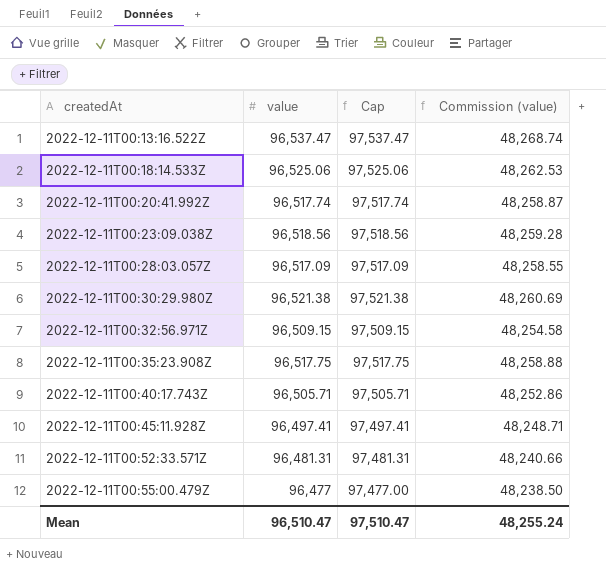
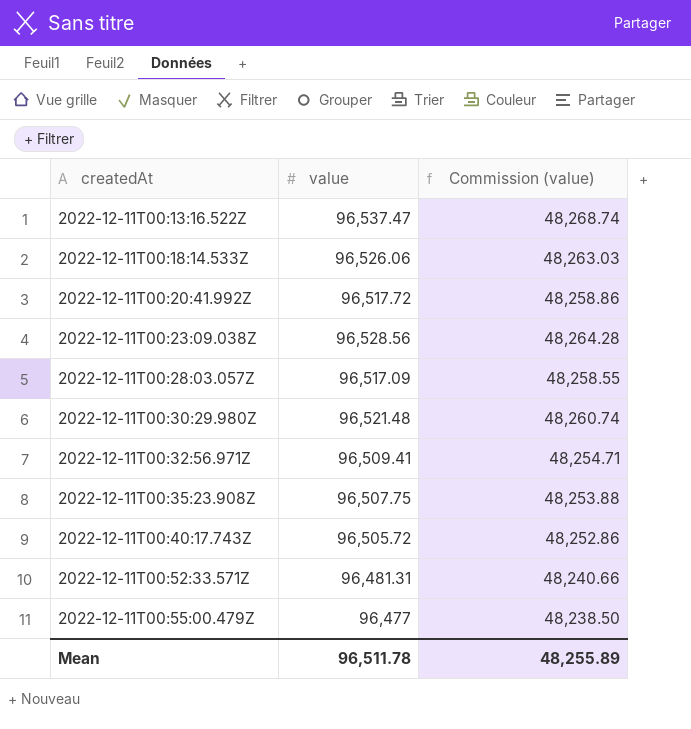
column Cap | formula: [value] + 1000 -> none
row 2022-12-11T00:45:11.928Z: 96,497.41 | 97,497.41 | 48,248.71 -> none
2022-12-11T00:18:14.533Z | value: 96,525.06 -> 96,526.06
2022-12-11T00:18:14.533Z | Commission (value): 48,262.53 -> 48,263.03
2022-12-11T00:20:41.992Z | value: 96,517.74 -> 96,517.72
2022-12-11T00:20:41.992Z | Commission (value): 48,258.87 -> 48,258.86
2022-12-11T00:23:09.038Z | value: 96,518.56 -> 96,528.56
2022-12-11T00:23:09.038Z | Commission (value): 48,259.28 -> 48,264.28
2022-12-11T00:30:29.980Z | value: 96,521.38 -> 96,521.48
2022-12-11T00:30:29.980Z | Commission (value): 48,260.69 -> 48,260.74
2022-12-11T00:32:56.971Z | value: 96,509.15 -> 96,509.41
2022-12-11T00:32:56.971Z | Commission (value): 48,254.58 -> 48,254.71
2022-12-11T00:35:23.908Z | value: 96,517.75 -> 96,507.75
2022-12-11T00:35:23.908Z | Commission (value): 48,258.88 -> 48,253.88
2022-12-11T00:40:17.743Z | value: 96,505.71 -> 96,505.72
Mean | value: 96,510.47 -> 96,511.78
Mean | Commission (value): 48,255.24 -> 48,255.89

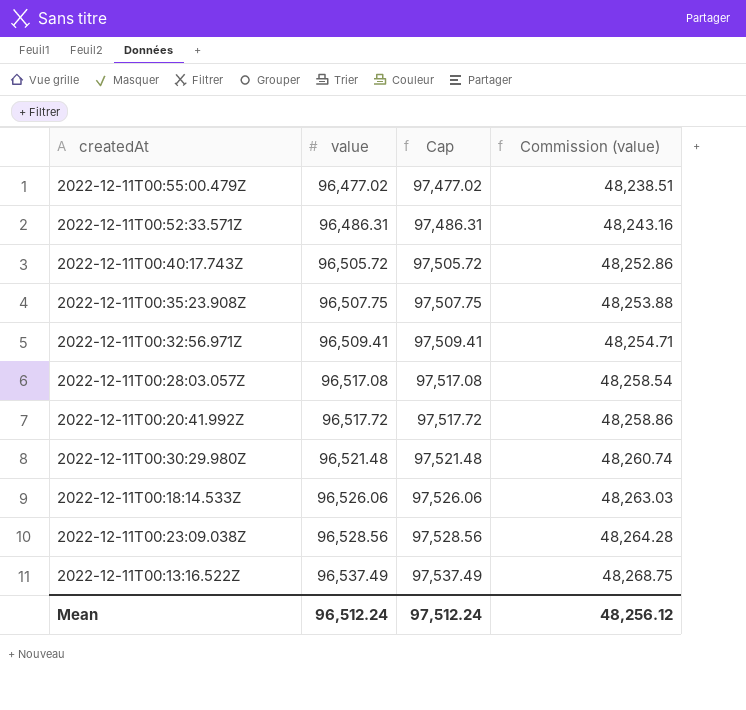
row order: createdAt ascending -> value ascending
column Cap | formula: none -> [value] + 1000
2022-12-11T00:55:00.479Z | value: 96,477 -> 96,477.02
2022-12-11T00:55:00.479Z | Commission (value): 48,238.50 -> 48,238.51
2022-12-11T00:52:33.571Z | value: 96,481.31 -> 96,486.31
2022-12-11T00:52:33.571Z | Commission (value): 48,240.66 -> 48,243.16
2022-12-11T00:28:03.057Z | value: 96,517.09 -> 96,517.08
2022-12-11T00:28:03.057Z | Commission (value): 48,258.55 -> 48,258.54
2022-12-11T00:13:16.522Z | value: 96,537.47 -> 96,537.49
2022-12-11T00:13:16.522Z | Commission (value): 48,268.74 -> 48,268.75
Mean | value: 96,511.78 -> 96,512.24
Mean | Commission (value): 48,255.89 -> 48,256.12

